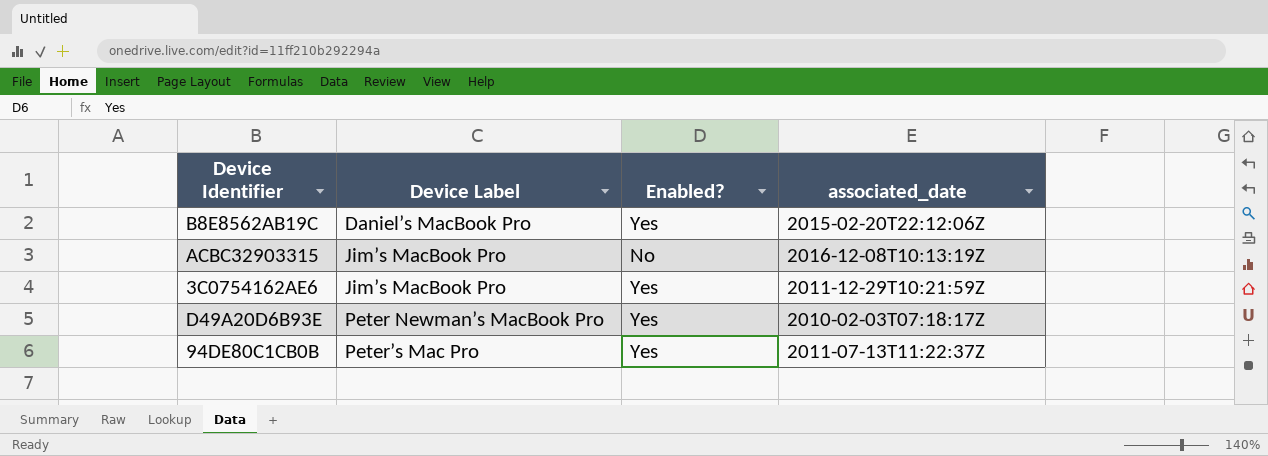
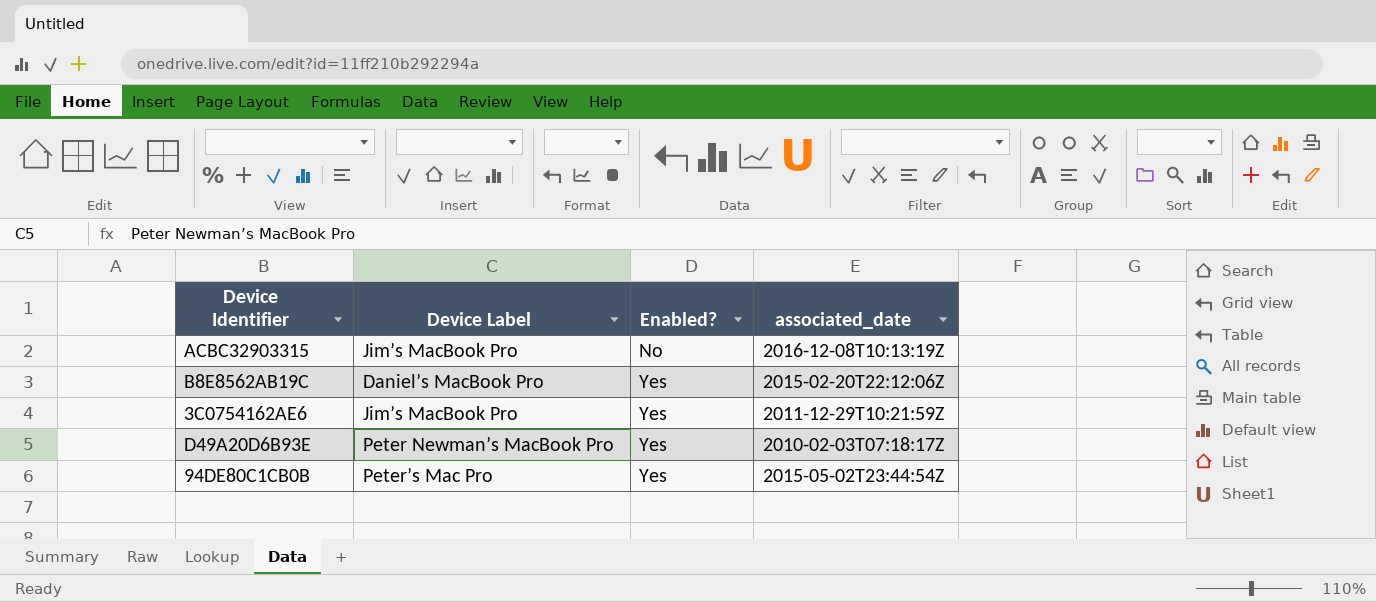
row order: Device Label ascending -> Enabled? ascending
94DE80C1CB0B | associated_date: 2011-07-13T11:22:37Z -> 2015-05-02T23:44:54Z

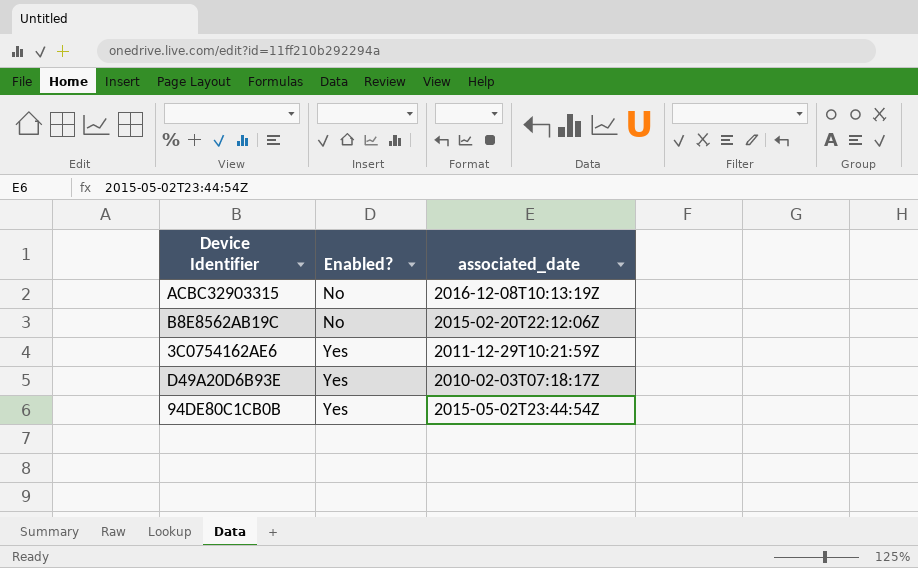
column Device Label | position: 2 -> none
B8E8562AB19C | Enabled?: Yes -> No

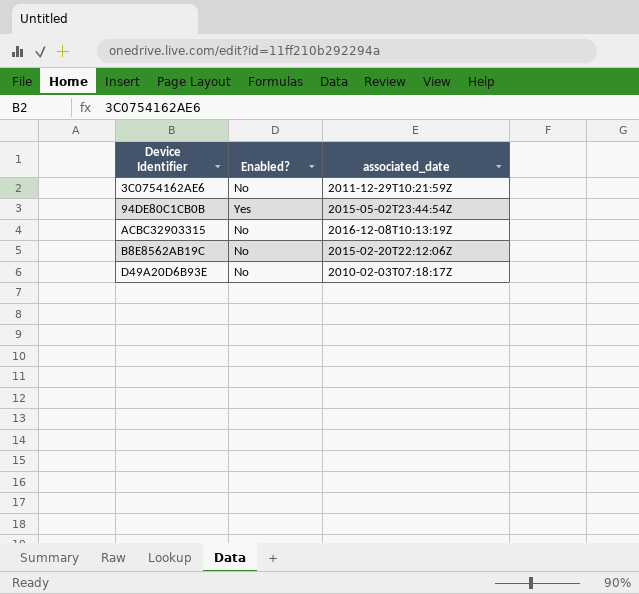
row order: Enabled? ascending -> Device Identifier ascending
3C0754162AE6 | Enabled?: Yes -> No
D49A20D6B93E | Enabled?: Yes -> No

